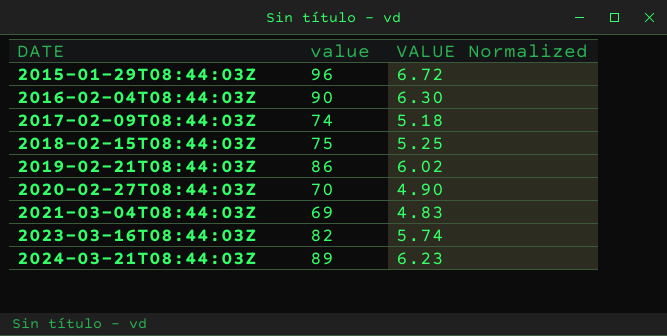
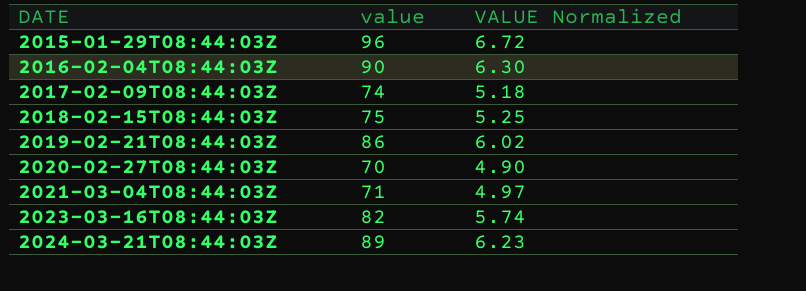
2021-03-04T08:44:03Z | value: 69 -> 71
2021-03-04T08:44:03Z | VALUE Normalized: 4.83 -> 4.97

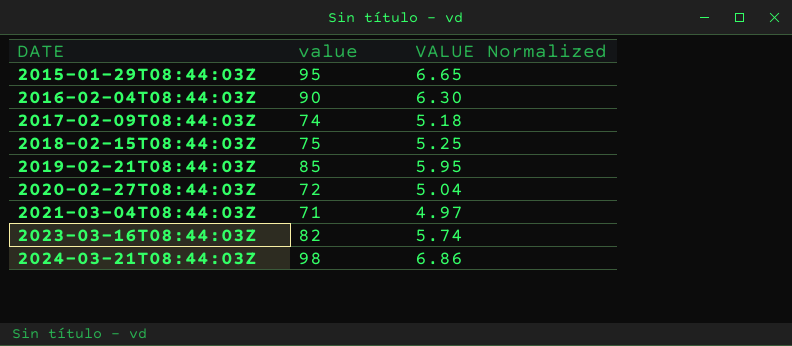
2015-01-29T08:44:03Z | value: 96 -> 95
2015-01-29T08:44:03Z | VALUE Normalized: 6.72 -> 6.65
2019-02-21T08:44:03Z | value: 86 -> 85
2019-02-21T08:44:03Z | VALUE Normalized: 6.02 -> 5.95
2020-02-27T08:44:03Z | value: 70 -> 72
2020-02-27T08:44:03Z | VALUE Normalized: 4.90 -> 5.04
2024-03-21T08:44:03Z | value: 89 -> 98
2024-03-21T08:44:03Z | VALUE Normalized: 6.23 -> 6.86

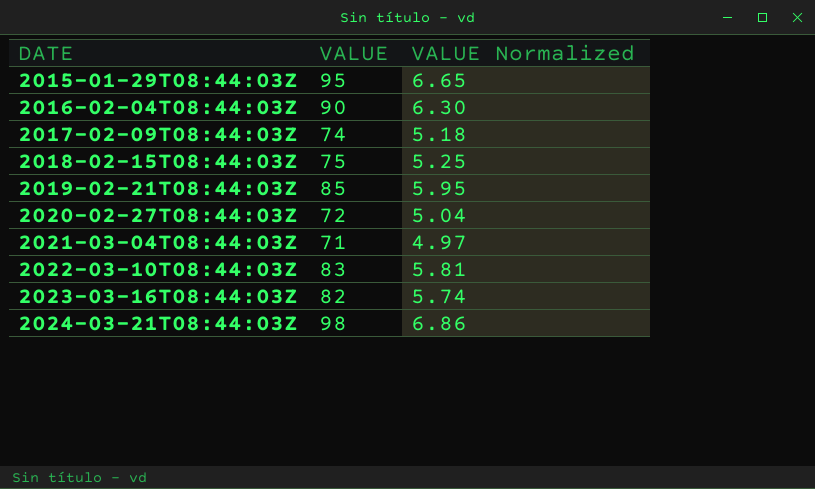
column name: value -> VALUE
row 2022-03-10T08:44:03Z: none -> 83 | 5.81

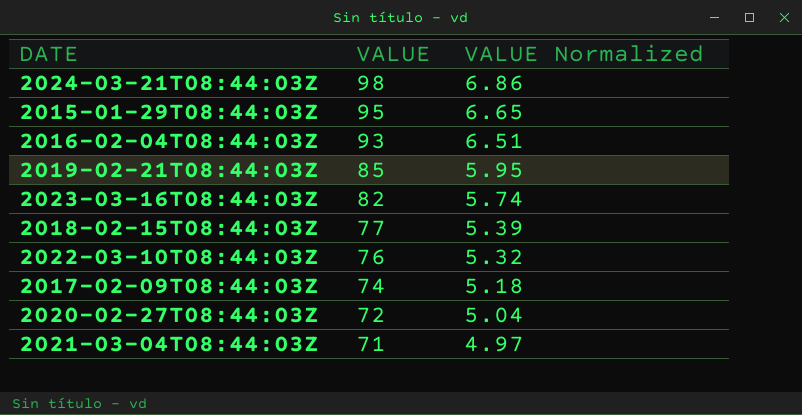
row order: DATE ascending -> VALUE descending
2016-02-04T08:44:03Z | VALUE: 90 -> 93
2016-02-04T08:44:03Z | VALUE Normalized: 6.30 -> 6.51
2018-02-15T08:44:03Z | VALUE: 75 -> 77
2018-02-15T08:44:03Z | VALUE Normalized: 5.25 -> 5.39
2022-03-10T08:44:03Z | VALUE: 83 -> 76
2022-03-10T08:44:03Z | VALUE Normalized: 5.81 -> 5.32

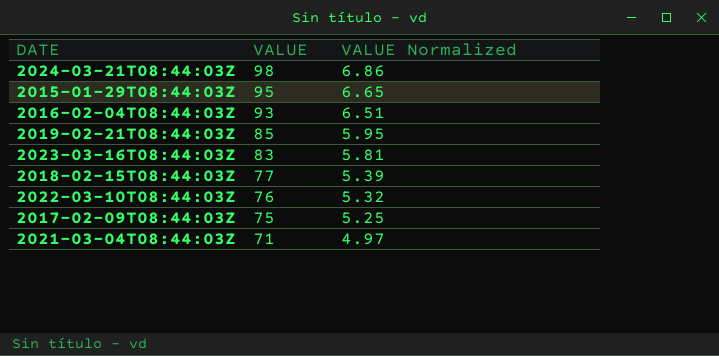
row 2020-02-27T08:44:03Z: 72 | 5.04 -> none
2023-03-16T08:44:03Z | VALUE: 82 -> 83
2023-03-16T08:44:03Z | VALUE Normalized: 5.74 -> 5.81
2017-02-09T08:44:03Z | VALUE: 74 -> 75
2017-02-09T08:44:03Z | VALUE Normalized: 5.18 -> 5.25

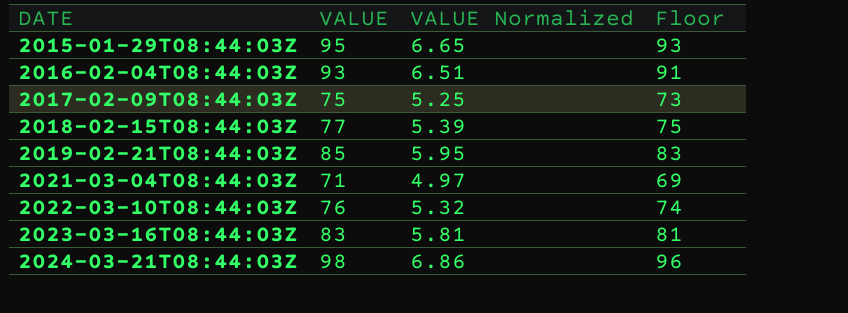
row order: VALUE descending -> DATE ascending
column Floor | formula: none -> [VALUE] - 2

